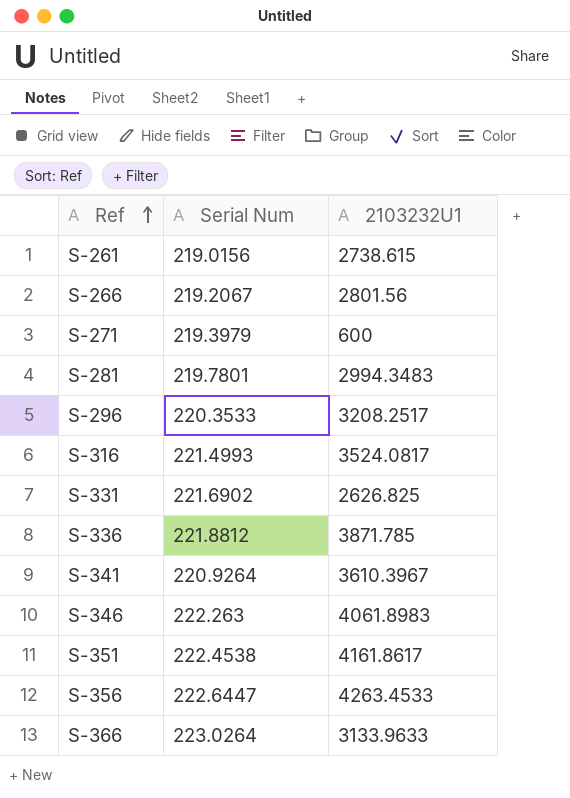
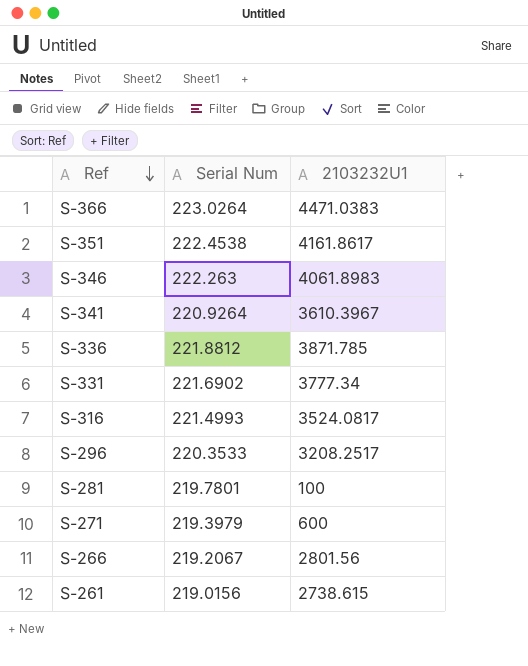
row order: Ref ascending -> Ref descending
row S-356: 222.6447 | 4263.4533 -> none
S-366 | 2103232U1: 3133.9633 -> 4471.0383
S-331 | 2103232U1: 2626.825 -> 3777.34
S-281 | 2103232U1: 2994.3483 -> 100

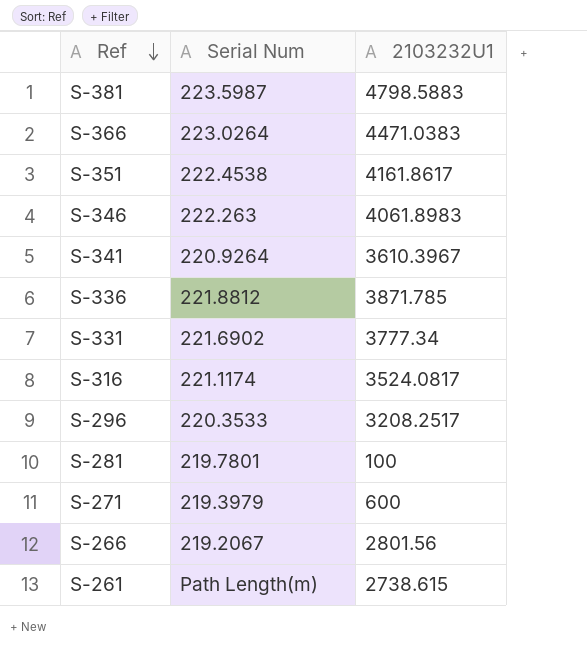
row S-381: none -> 223.5987 | 4798.5883
S-316 | Serial Num: 221.4993 -> 221.1174
S-261 | Serial Num: 219.0156 -> Path Length(m)

